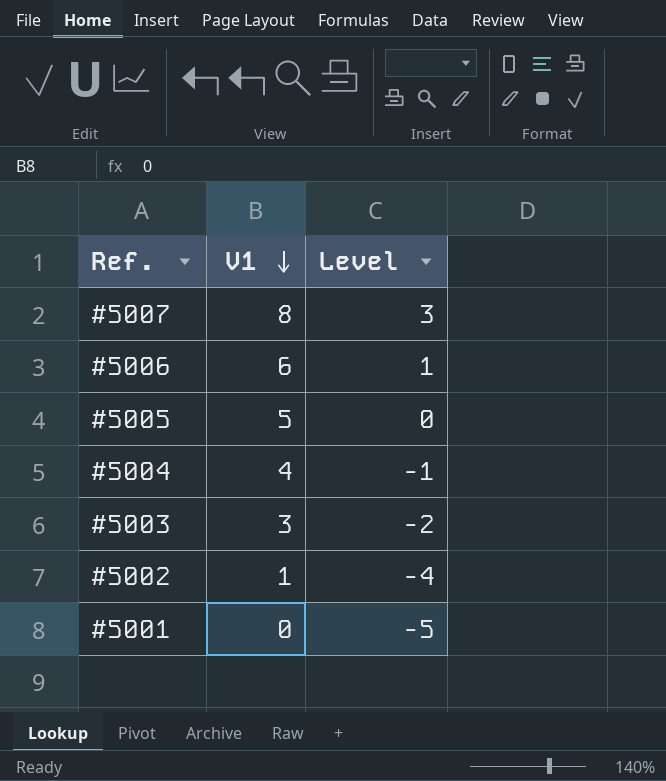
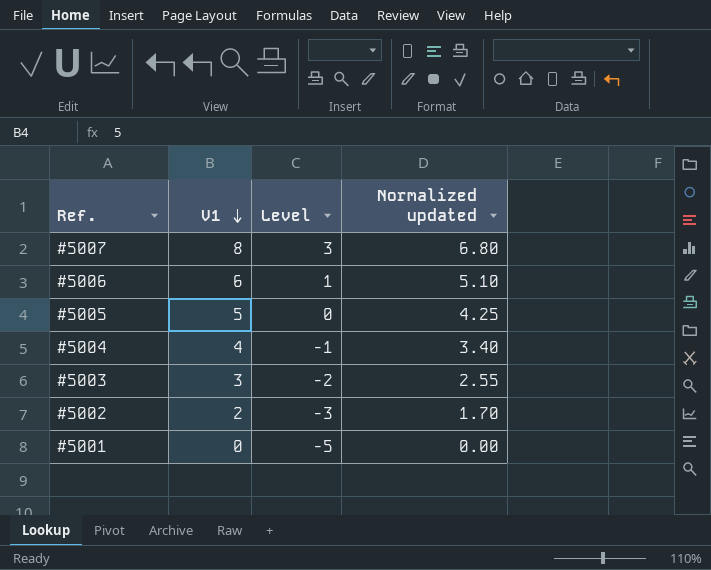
column Normalized updated | formula: none -> [V1] * 0.85
#5002 | V1: 1 -> 2
#5002 | Level: -4 -> -3

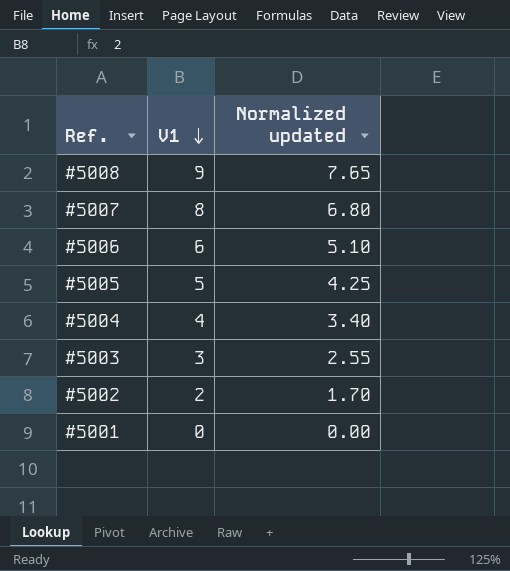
column Level | formula: [V1] - 5 -> none
row #5008: none -> 9 | 7.65

